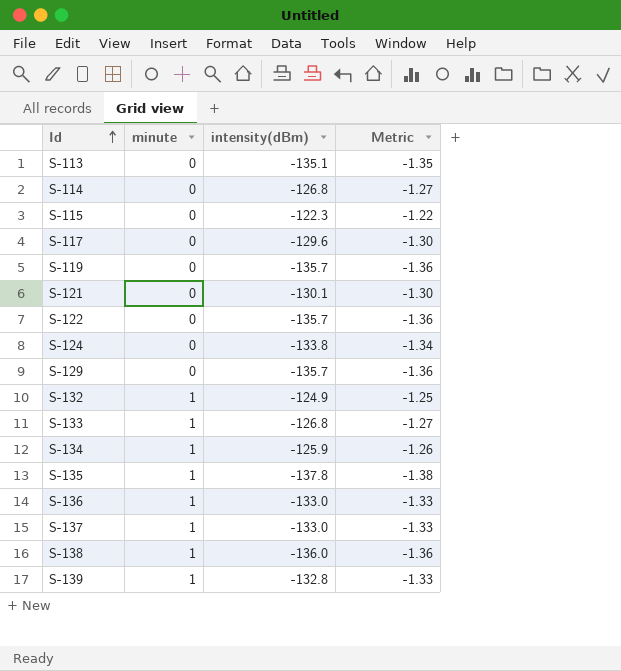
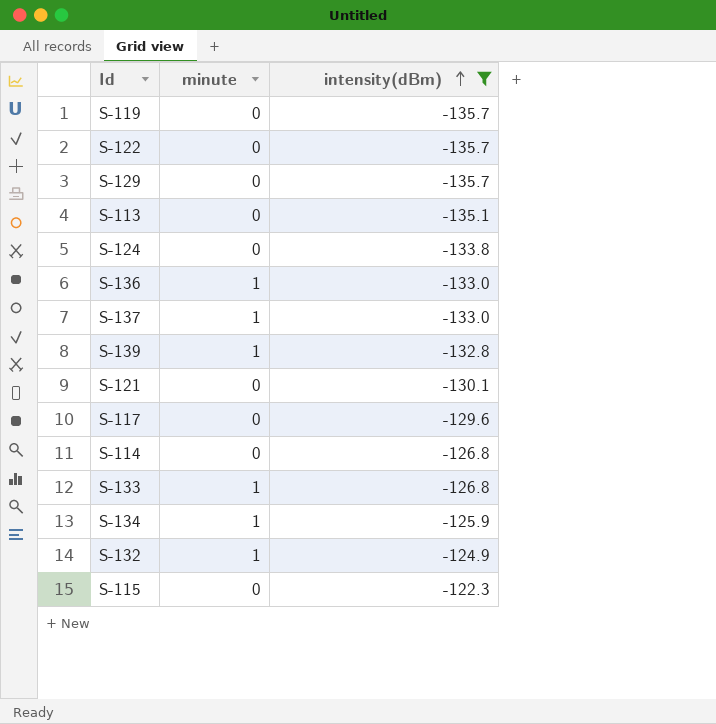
filter: none -> intensity(dBm) >= -135.7
row order: Id ascending -> intensity(dBm) ascending
column Metric | formula: [intensity(dBm)] * 0.01 -> none

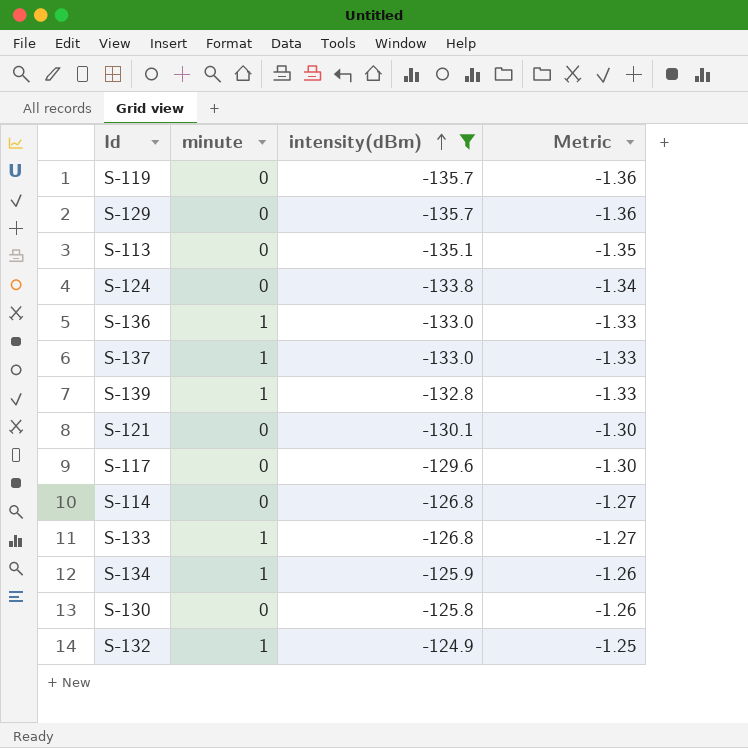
column Metric | formula: none -> [intensity(dBm)] * 0.01
row S-122: 0 | -135.7 -> none
row S-115: 0 | -122.3 -> none
row S-130: none -> 0 | -125.8 | -1.26

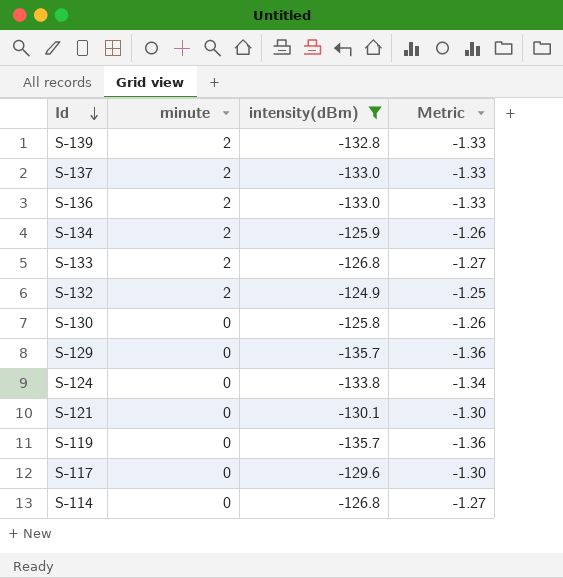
row order: intensity(dBm) ascending -> Id descending
row S-113: 0 | -135.1 | -1.35 -> none
S-139 | minute: 1 -> 2
S-137 | minute: 1 -> 2
S-136 | minute: 1 -> 2
S-134 | minute: 1 -> 2
S-133 | minute: 1 -> 2
S-132 | minute: 1 -> 2

